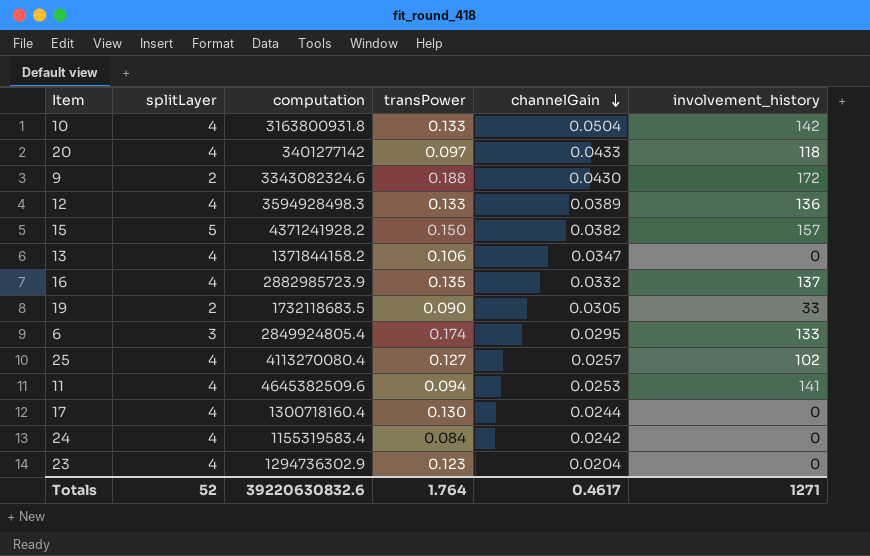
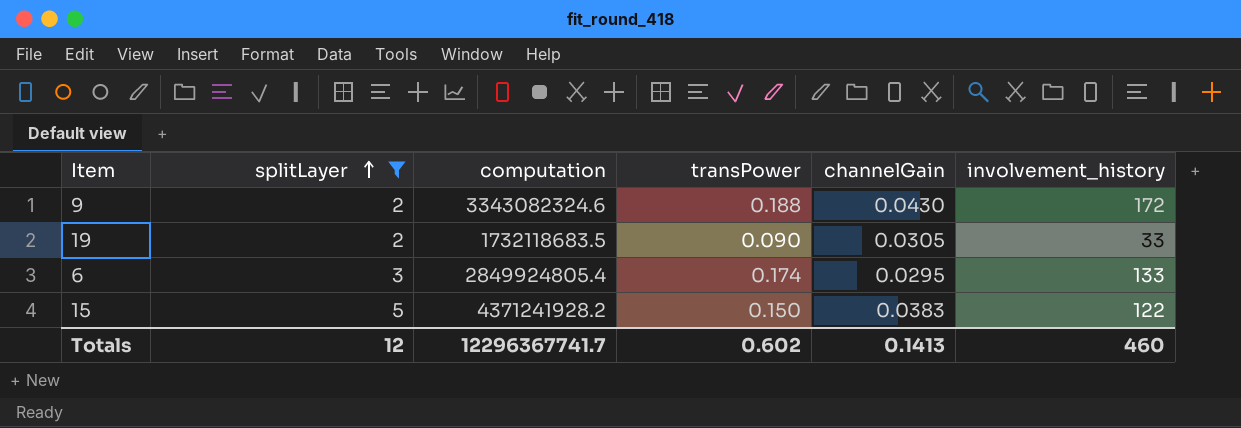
filter: none -> splitLayer != 4
row order: channelGain descending -> splitLayer ascending
15 | channelGain: 0.0382 -> 0.0383
15 | involvement_history: 157 -> 122
Totals | splitLayer: 52 -> 12
Totals | computation: 39220630832.6 -> 12296367741.7
Totals | transPower: 1.764 -> 0.602
Totals | channelGain: 0.4617 -> 0.1413
Totals | involvement_history: 1271 -> 460

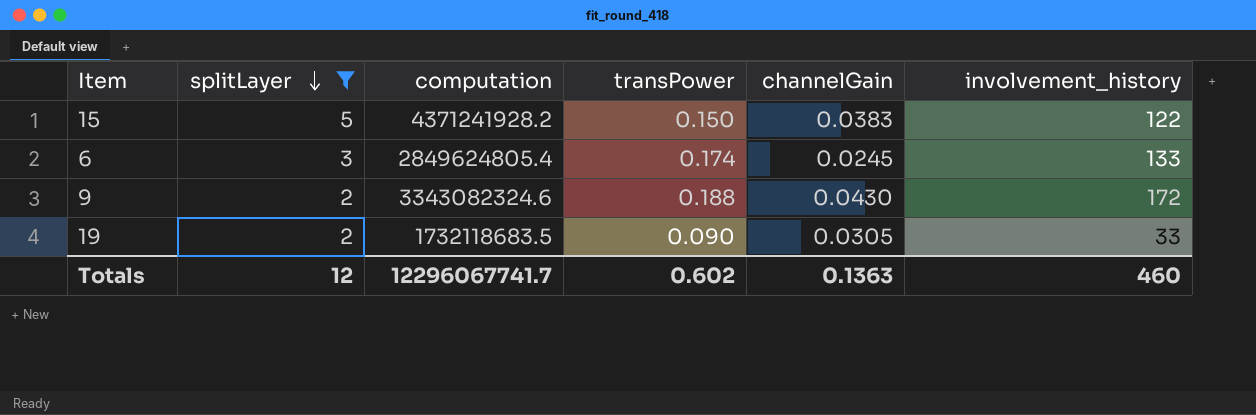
row order: splitLayer ascending -> splitLayer descending
6 | computation: 2849924805.4 -> 2849624805.4
6 | channelGain: 0.0295 -> 0.0245
Totals | computation: 12296367741.7 -> 12296067741.7
Totals | channelGain: 0.1413 -> 0.1363

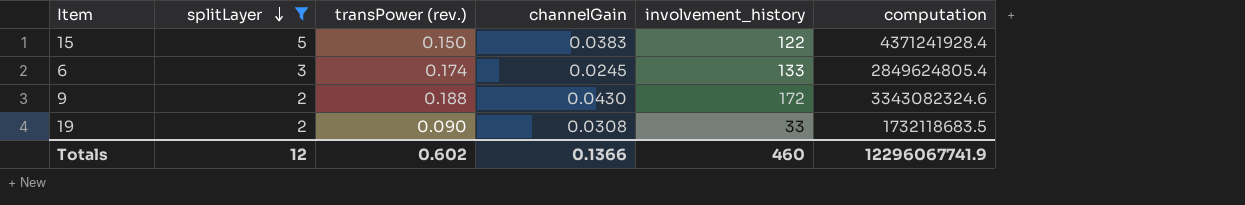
column name: transPower -> transPower (rev.)
column computation | position: 3 -> 6
15 | computation: 4371241928.2 -> 4371241928.4
19 | channelGain: 0.0305 -> 0.0308
Totals | channelGain: 0.1363 -> 0.1366
Totals | computation: 12296067741.7 -> 12296067741.9

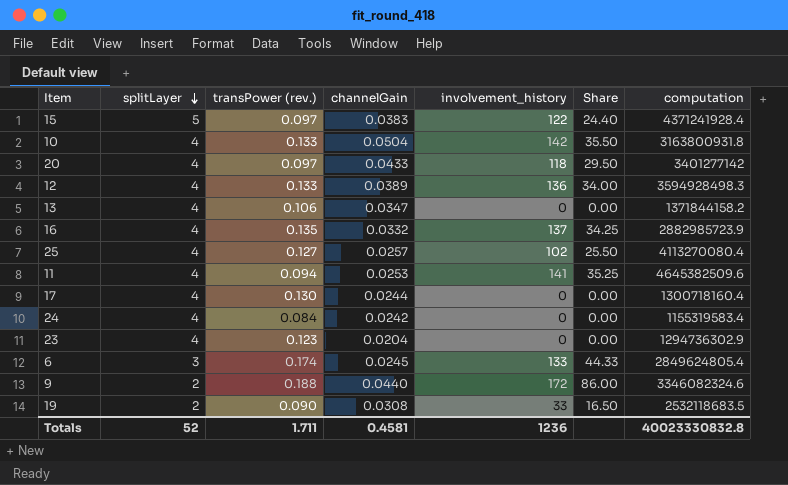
filter: splitLayer != 4 -> none
column Share | formula: none -> [involvement_history] / [splitLayer]
15 | transPower (rev.): 0.150 -> 0.097
9 | channelGain: 0.0430 -> 0.0440
9 | computation: 3343082324.6 -> 3346082324.6
19 | computation: 1732118683.5 -> 2532118683.5
Totals | splitLayer: 12 -> 52
Totals | transPower (rev.): 0.602 -> 1.711
Totals | channelGain: 0.1366 -> 0.4581
Totals | involvement_history: 460 -> 1236
Totals | computation: 12296067741.9 -> 40023330832.8

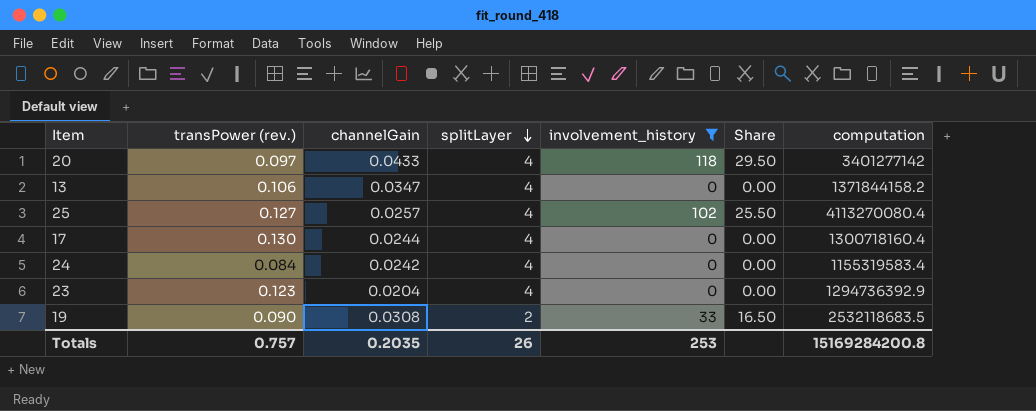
filter: none -> involvement_history <= 118
column splitLayer | position: 2 -> 4
23 | computation: 1294736302.9 -> 1294736392.9
Totals | transPower (rev.): 1.711 -> 0.757
Totals | channelGain: 0.4581 -> 0.2035
Totals | splitLayer: 52 -> 26
Totals | involvement_history: 1236 -> 253
Totals | computation: 40023330832.8 -> 15169284200.8

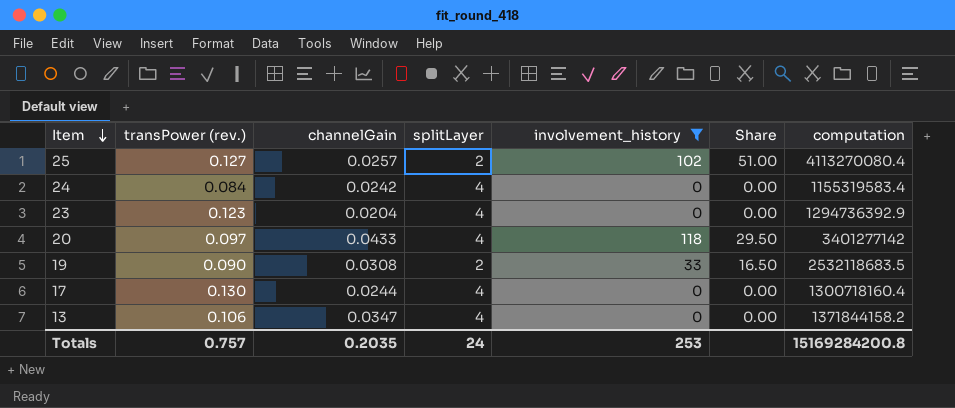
row order: splitLayer descending -> Item descending
25 | splitLayer: 4 -> 2
25 | Share: 25.50 -> 51.00
Totals | splitLayer: 26 -> 24

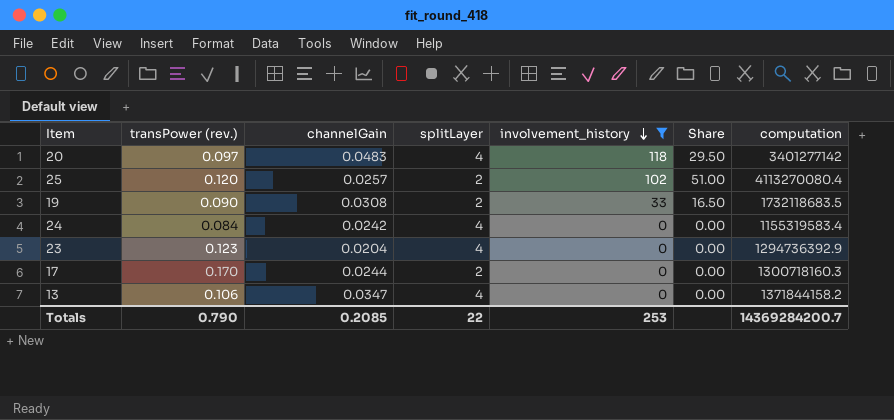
row order: Item descending -> involvement_history descending
20 | channelGain: 0.0433 -> 0.0483
25 | transPower (rev.): 0.127 -> 0.120
19 | computation: 2532118683.5 -> 1732118683.5
17 | transPower (rev.): 0.130 -> 0.170
17 | splitLayer: 4 -> 2
17 | computation: 1300718160.4 -> 1300718160.3
Totals | transPower (rev.): 0.757 -> 0.790
Totals | channelGain: 0.2035 -> 0.2085
Totals | splitLayer: 24 -> 22
Totals | computation: 15169284200.8 -> 14369284200.7

